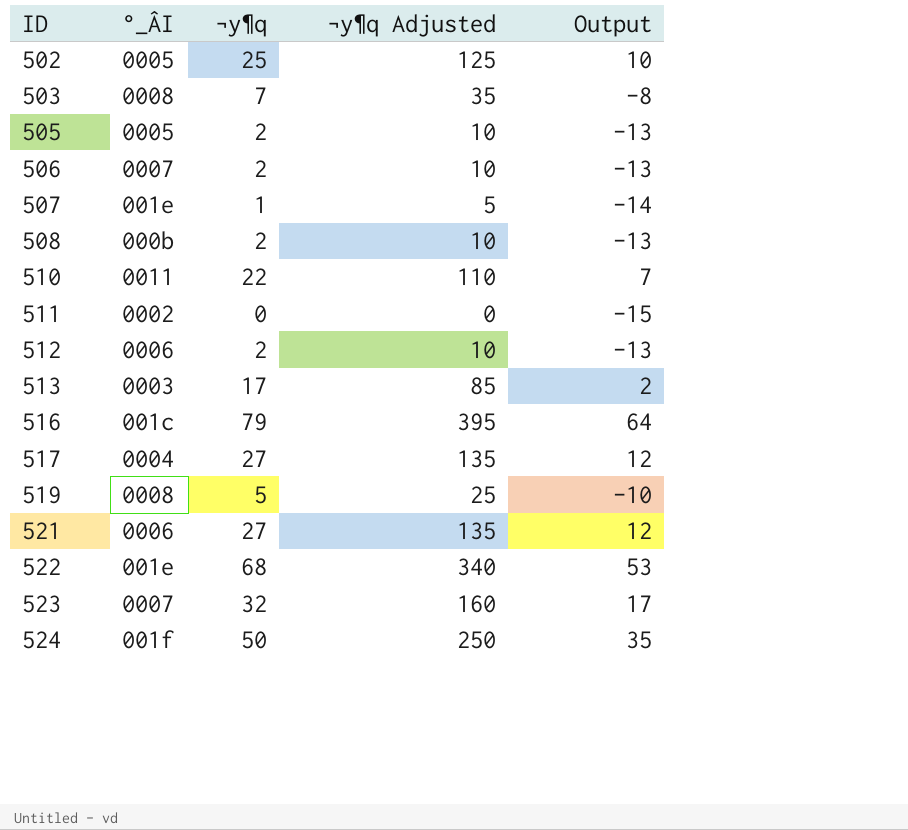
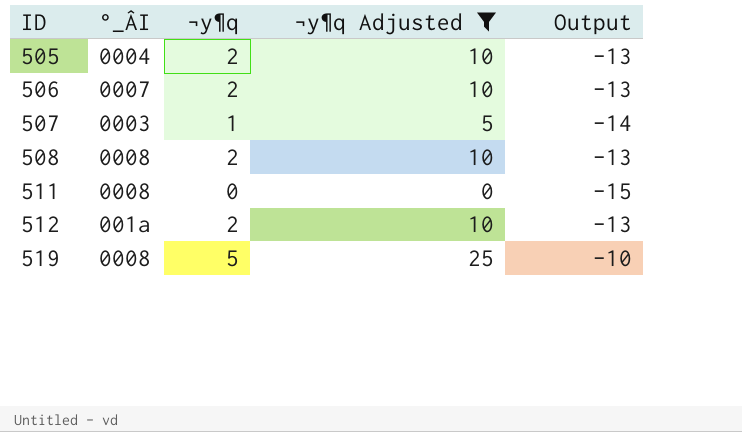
filter: none -> ¬y¶q Adjusted <= 25
505 | °_ÂI: 0005 -> 0004
507 | °_ÂI: 001e -> 0003
508 | °_ÂI: 000b -> 0008
511 | °_ÂI: 0002 -> 0008
512 | °_ÂI: 0006 -> 001a

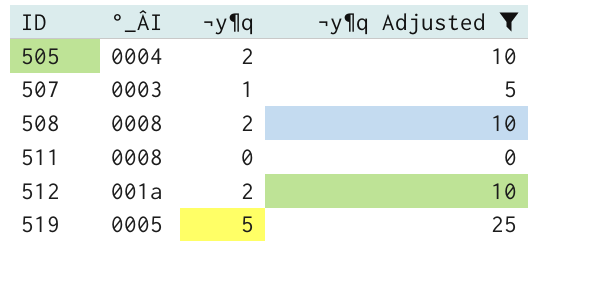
column Output | formula: [¬y¶q] - 15 -> none
row 506: 0007 | 2 | 10 | -13 -> none
519 | °_ÂI: 0008 -> 0005

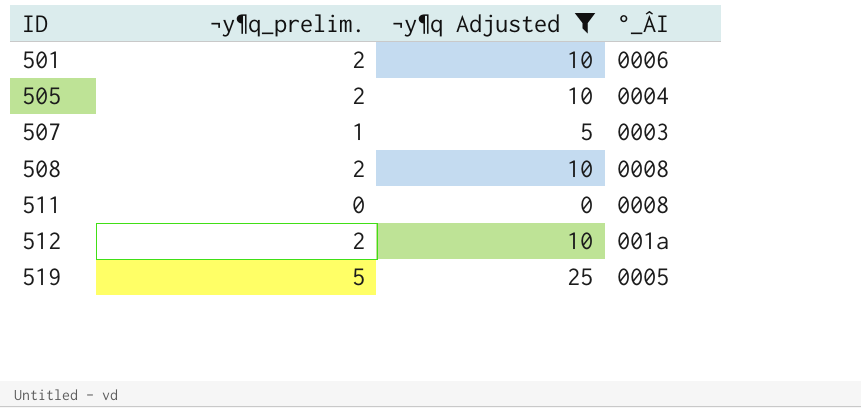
column name: ¬y¶q -> ¬y¶q_prelim.
column °_ÂI | position: 2 -> 4
row 501: none -> 2 | 10 | 0006

